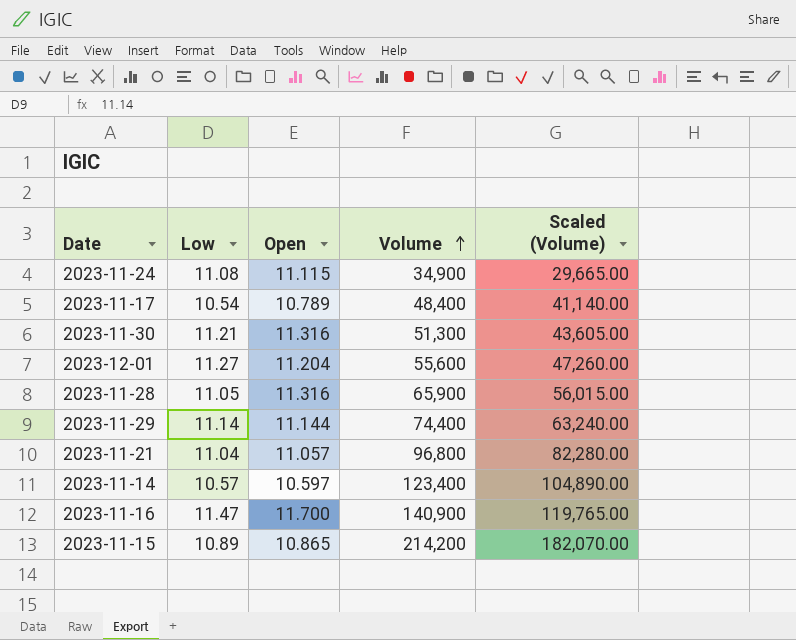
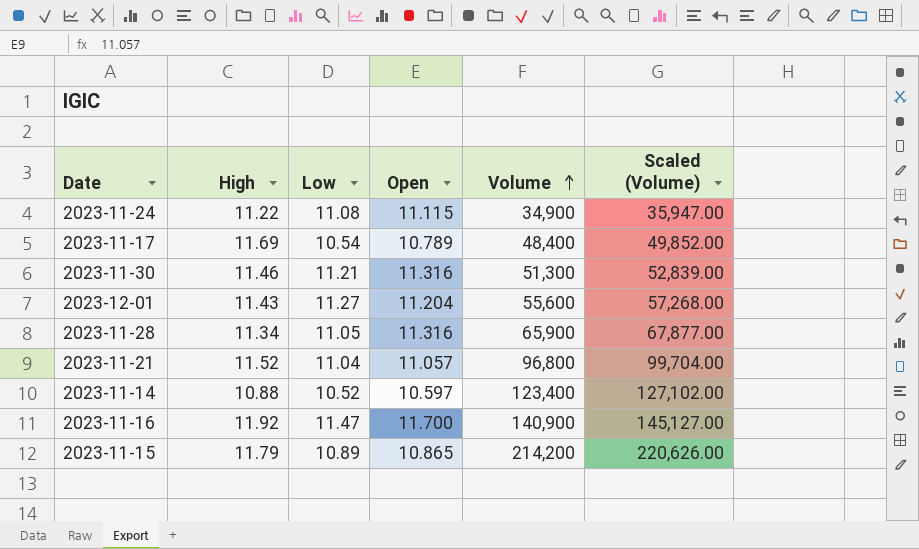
column High | position: none -> 2
column Scaled (Volume) | formula: [Volume] * 0.85 -> [Volume] * 1.03
row 2023-11-29: 11.14 | 11.144 | 74,400 | 63,240.00 -> none
2023-11-14 | Low: 10.57 -> 10.52

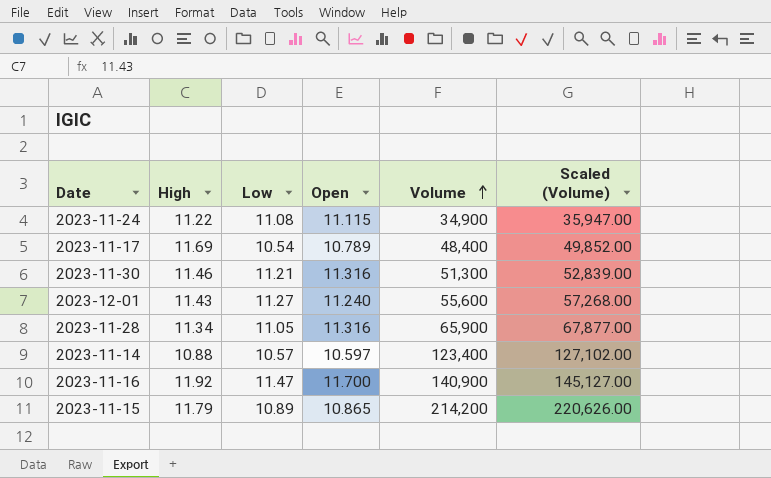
row 2023-11-21: 11.52 | 11.04 | 11.057 | 96,800 | 99,704.00 -> none
2023-12-01 | Open: 11.204 -> 11.240
2023-11-14 | Low: 10.52 -> 10.57

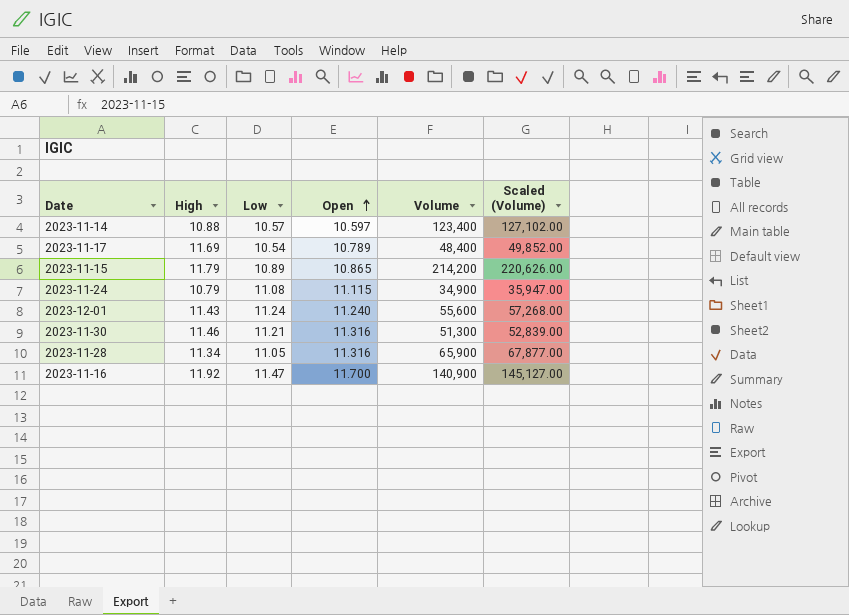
row order: Volume ascending -> Open ascending
2023-11-24 | High: 11.22 -> 10.79
2023-12-01 | Low: 11.27 -> 11.24

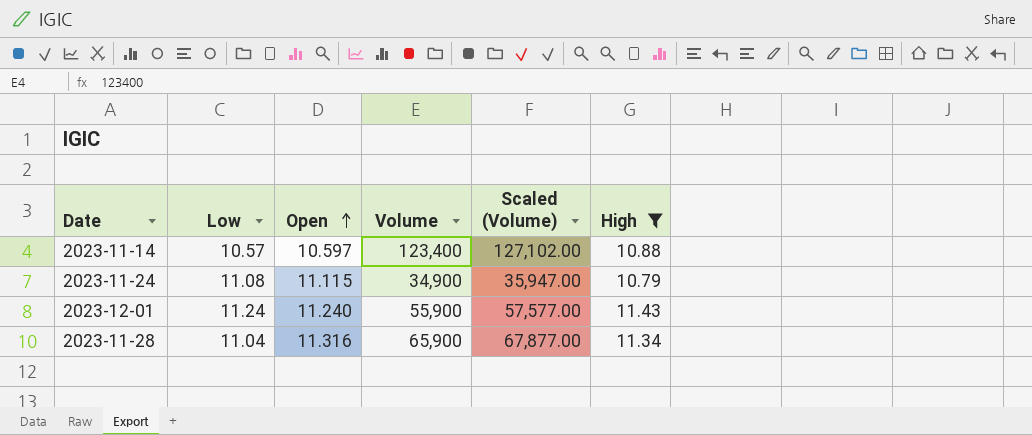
filter: none -> High <= 11.43
column High | position: 2 -> 6
2023-12-01 | Volume: 55,600 -> 55,900
2023-12-01 | Scaled (Volume): 57,268.00 -> 57,577.00
2023-11-28 | Low: 11.05 -> 11.04

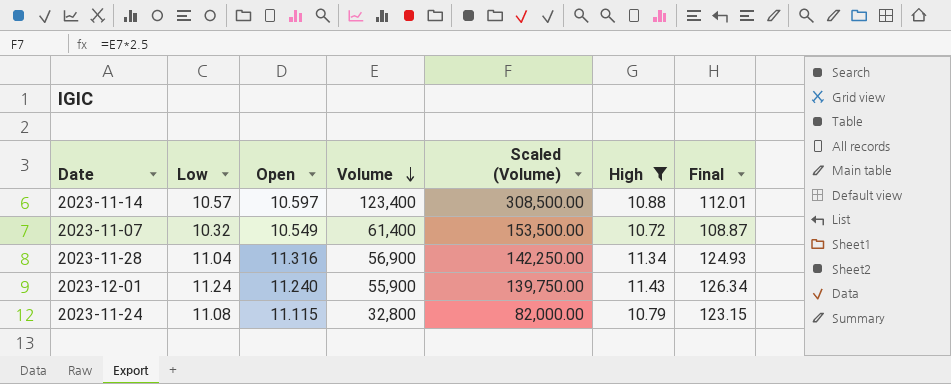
row order: Open ascending -> Volume descending
column Scaled (Volume) | formula: [Volume] * 1.03 -> [Volume] * 2.5
column Final | formula: none -> [Low] * [Open]
row 2023-11-07: none -> 10.32 | 10.549 | 61,400 | 153,500.00 | 10.72 | 108.87
2023-11-28 | Volume: 65,900 -> 56,900
2023-11-24 | Volume: 34,900 -> 32,800

